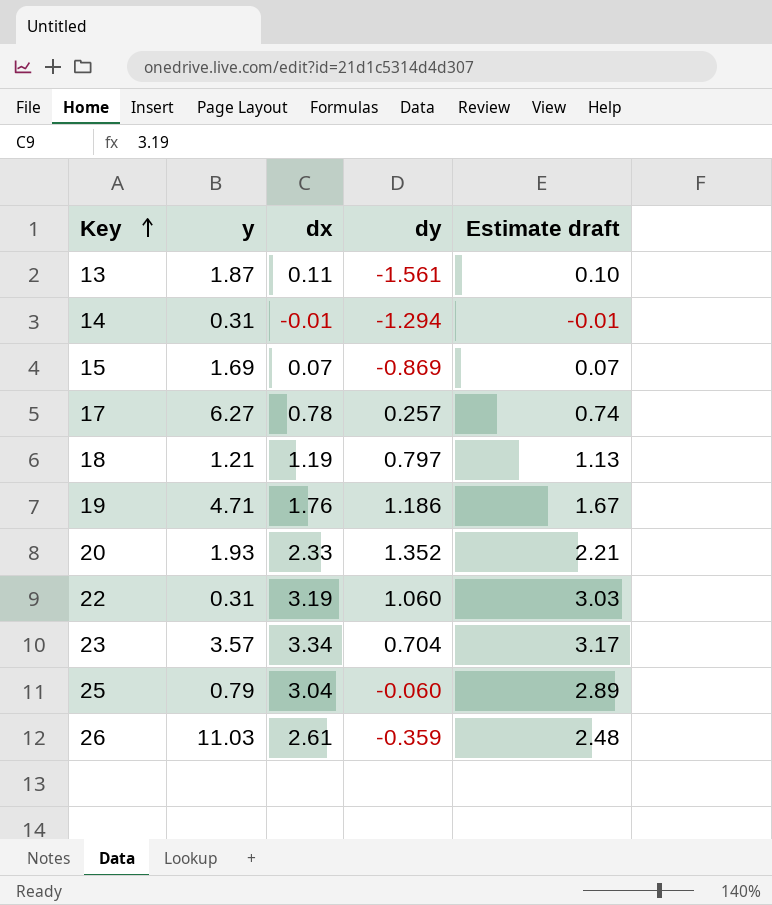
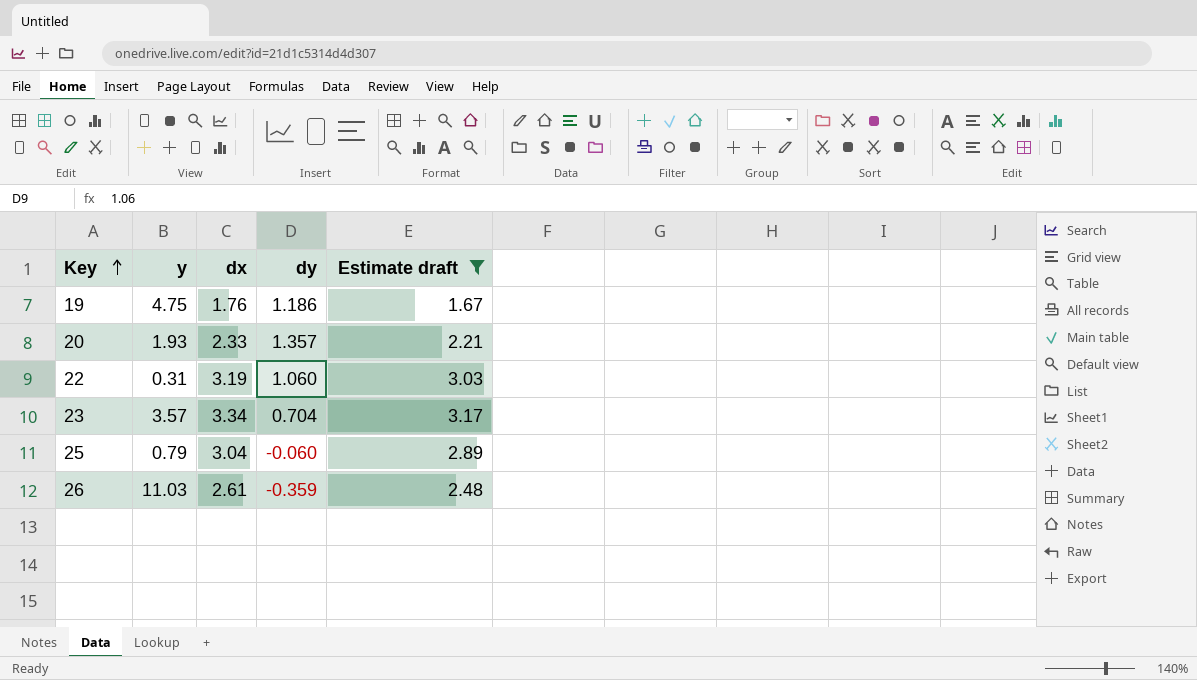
filter: none -> Estimate draft >= 1.67
19 | y: 4.71 -> 4.75
20 | dy: 1.352 -> 1.357

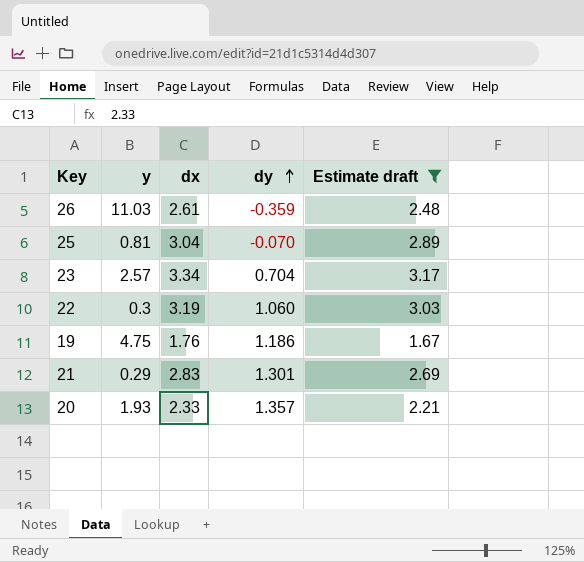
row order: Key ascending -> dy ascending
25 | y: 0.79 -> 0.81
25 | dy: -0.060 -> -0.070
23 | y: 3.57 -> 2.57
22 | y: 0.31 -> 0.3
row 21: none -> 0.29 | 2.83 | 1.301 | 2.69

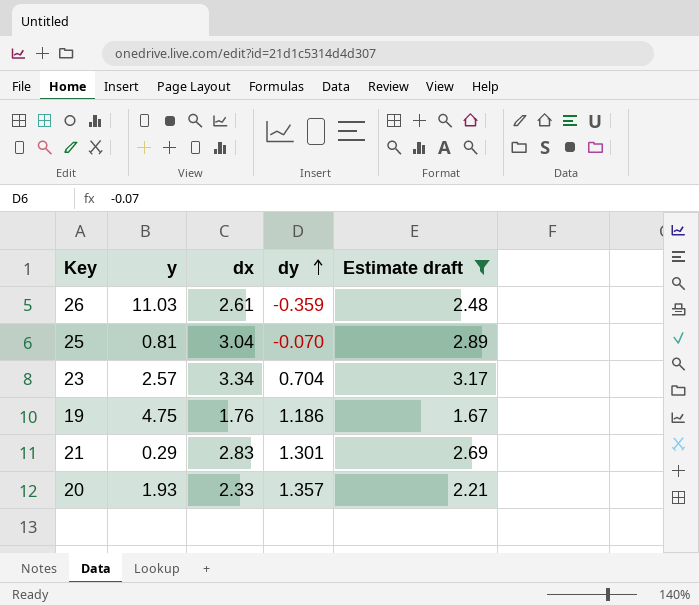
row 22: 0.3 | 3.19 | 1.060 | 3.03 -> none

